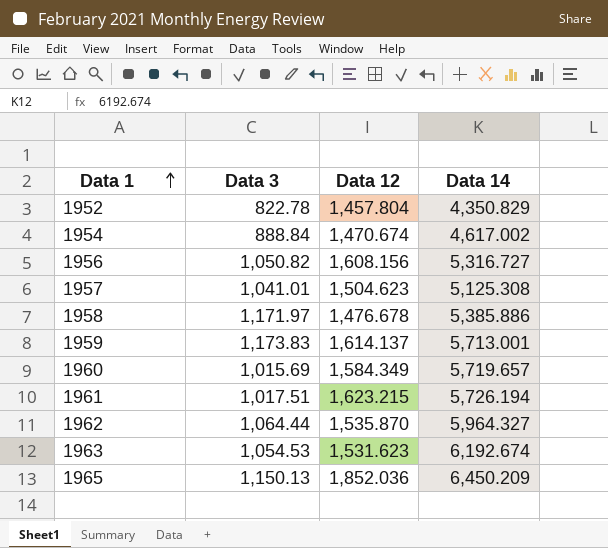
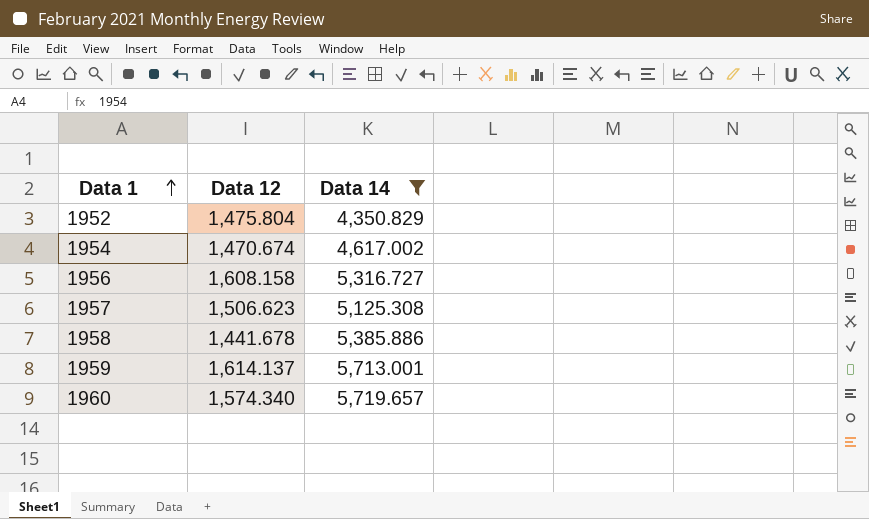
filter: none -> Data 14 <= 5,719.657
column Data 3 | position: 2 -> none
1952 | Data 12: 1,457.804 -> 1,475.804
1956 | Data 12: 1,608.156 -> 1,608.158
1957 | Data 12: 1,504.623 -> 1,506.623
1958 | Data 12: 1,476.678 -> 1,441.678
1960 | Data 12: 1,584.349 -> 1,574.340

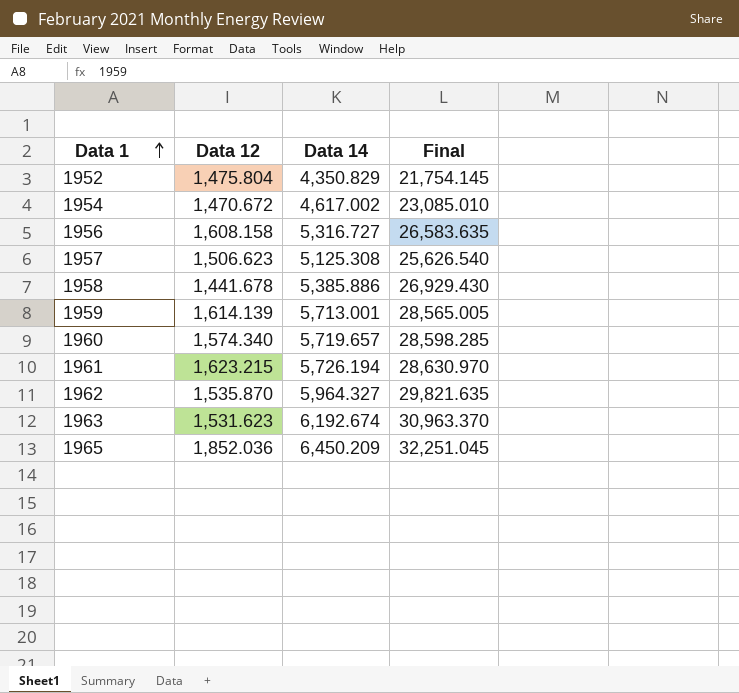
filter: Data 14 <= 5,719.657 -> none
column Final | formula: none -> [Data 14] * 5
1954 | Data 12: 1,470.674 -> 1,470.672
1959 | Data 12: 1,614.137 -> 1,614.139

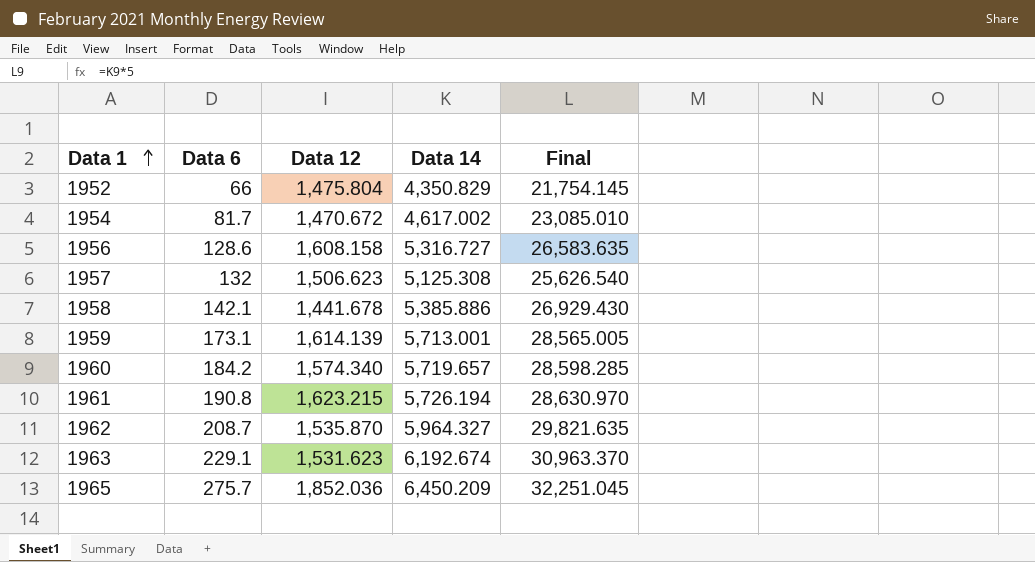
column Data 6 | position: none -> 2

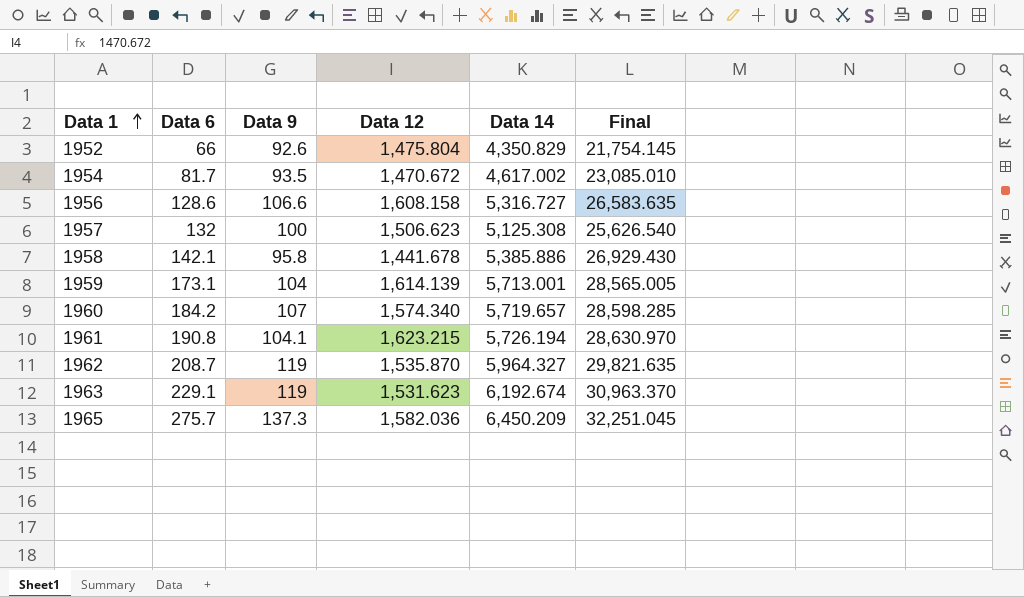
column Data 9 | position: none -> 3
1965 | Data 12: 1,852.036 -> 1,582.036

